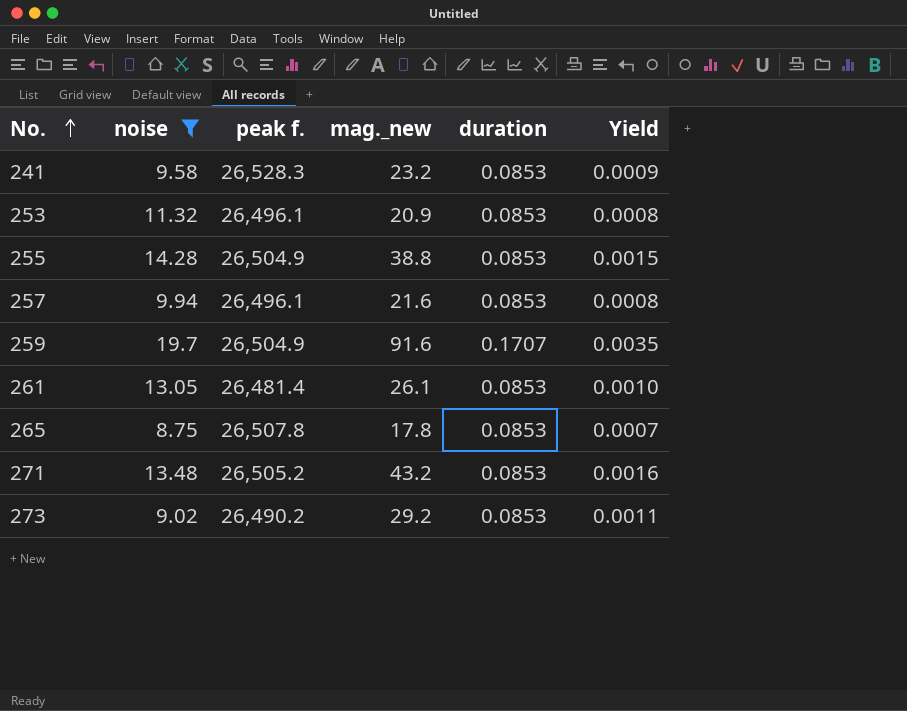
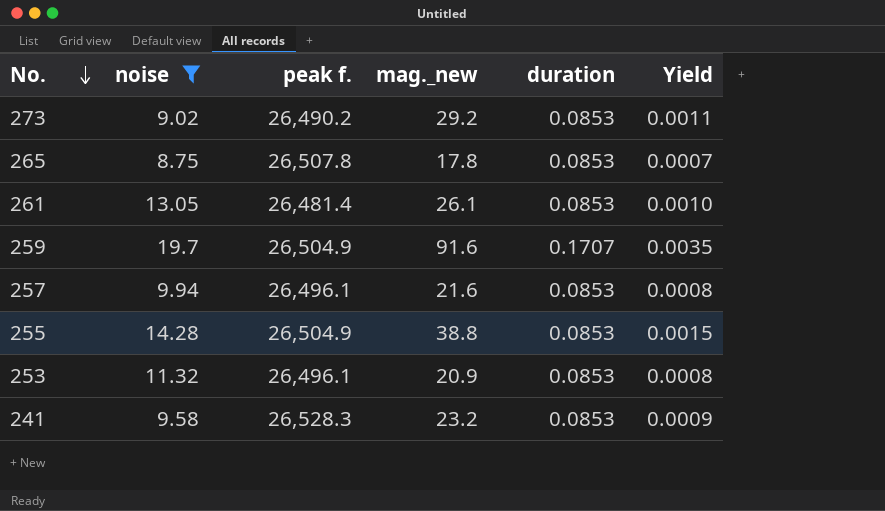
row order: No. ascending -> No. descending
row 271: 13.48 | 26,505.2 | 43.2 | 0.0853 | 0.0016 -> none

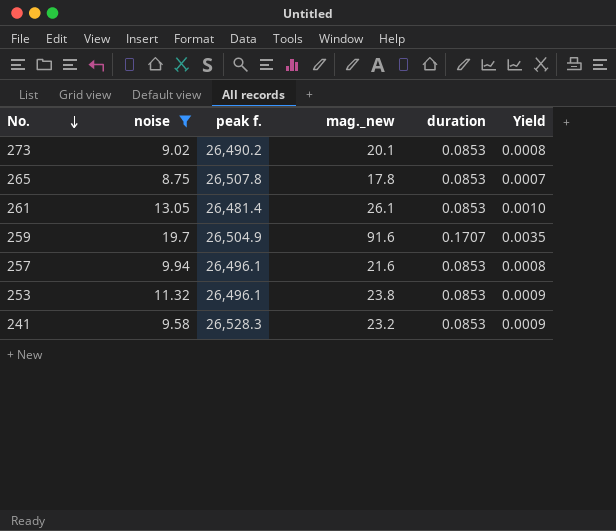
row 255: 14.28 | 26,504.9 | 38.8 | 0.0853 | 0.0015 -> none
273 | mag._new: 29.2 -> 20.1
273 | Yield: 0.0011 -> 0.0008
253 | mag._new: 20.9 -> 23.8
253 | Yield: 0.0008 -> 0.0009

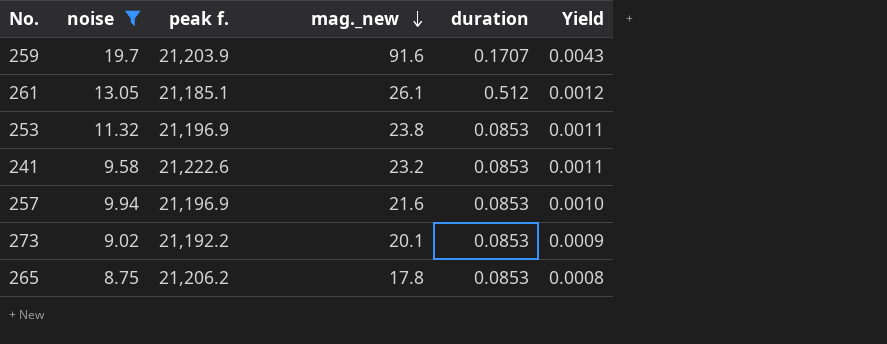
row order: No. descending -> mag._new descending
259 | peak f.: 26,504.9 -> 21,203.9
259 | Yield: 0.0035 -> 0.0043
261 | peak f.: 26,481.4 -> 21,185.1
261 | duration: 0.0853 -> 0.512
261 | Yield: 0.0010 -> 0.0012
253 | peak f.: 26,496.1 -> 21,196.9
253 | Yield: 0.0009 -> 0.0011
241 | peak f.: 26,528.3 -> 21,222.6
241 | Yield: 0.0009 -> 0.0011
257 | peak f.: 26,496.1 -> 21,196.9
257 | Yield: 0.0008 -> 0.0010
273 | peak f.: 26,490.2 -> 21,192.2
273 | Yield: 0.0008 -> 0.0009
265 | peak f.: 26,507.8 -> 21,206.2
265 | Yield: 0.0007 -> 0.0008

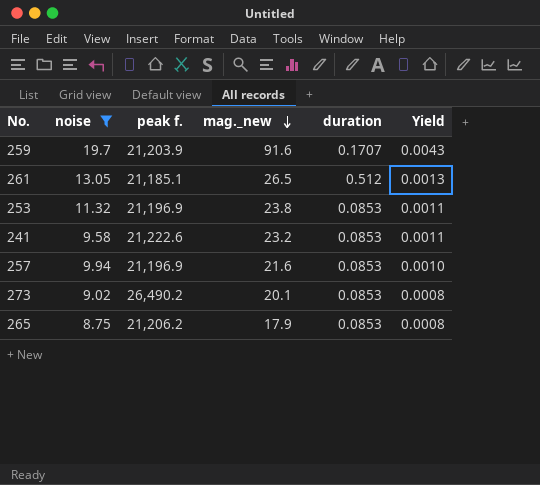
261 | mag._new: 26.1 -> 26.5
261 | Yield: 0.0012 -> 0.0013
273 | peak f.: 21,192.2 -> 26,490.2
273 | Yield: 0.0009 -> 0.0008
265 | mag._new: 17.8 -> 17.9

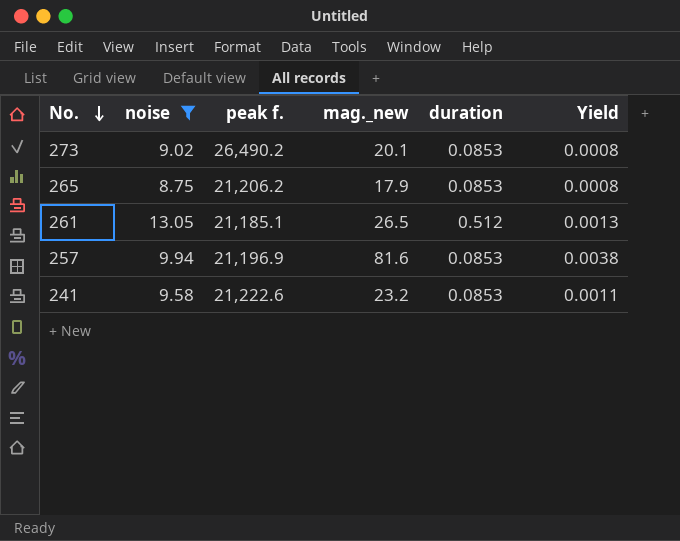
row order: mag._new descending -> No. descending
row 259: 19.7 | 21,203.9 | 91.6 | 0.1707 | 0.0043 -> none
row 253: 11.32 | 21,196.9 | 23.8 | 0.0853 | 0.0011 -> none
257 | mag._new: 21.6 -> 81.6
257 | Yield: 0.0010 -> 0.0038

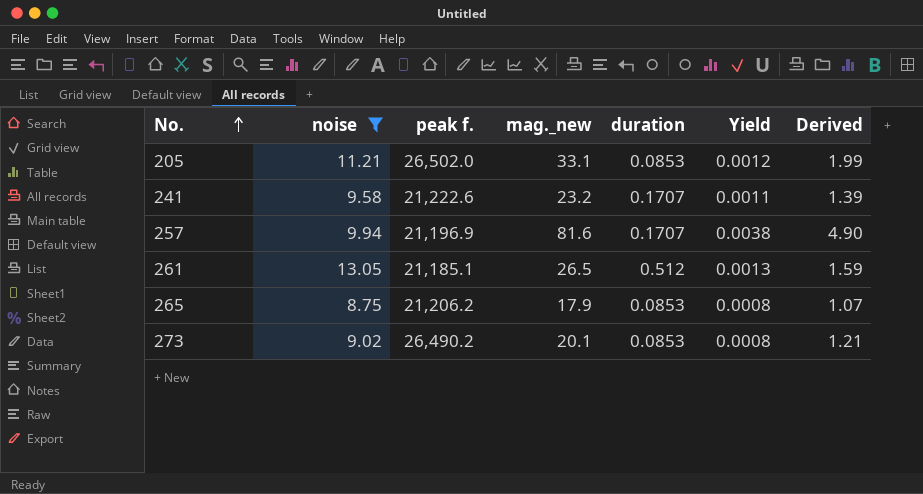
row order: No. descending -> No. ascending
column Derived | formula: none -> [mag._new] * 0.06
row 205: none -> 11.21 | 26,502.0 | 33.1 | 0.0853 | 0.0012 | 1.99
241 | duration: 0.0853 -> 0.1707
257 | duration: 0.0853 -> 0.1707

